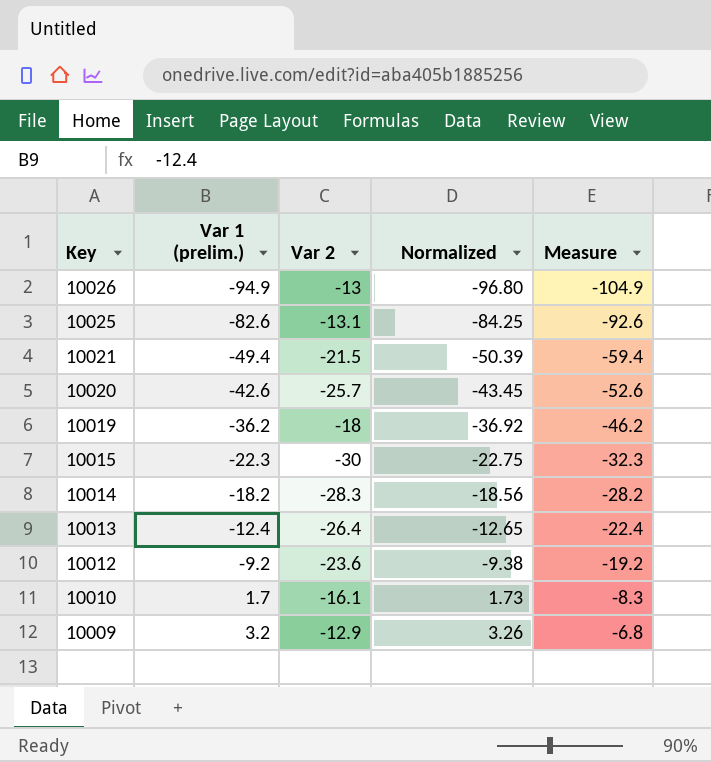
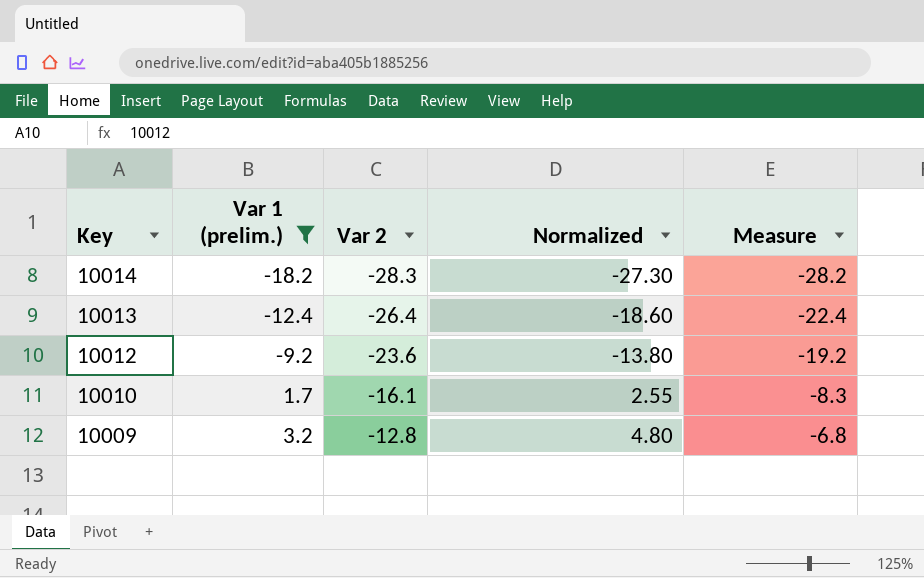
filter: none -> Var 1 (prelim.) >= -18.2
column Normalized | formula: [Var 1 (prelim.)] * 1.02 -> [Var 1 (prelim.)] * 1.5
10009 | Var 2: -12.9 -> -12.8

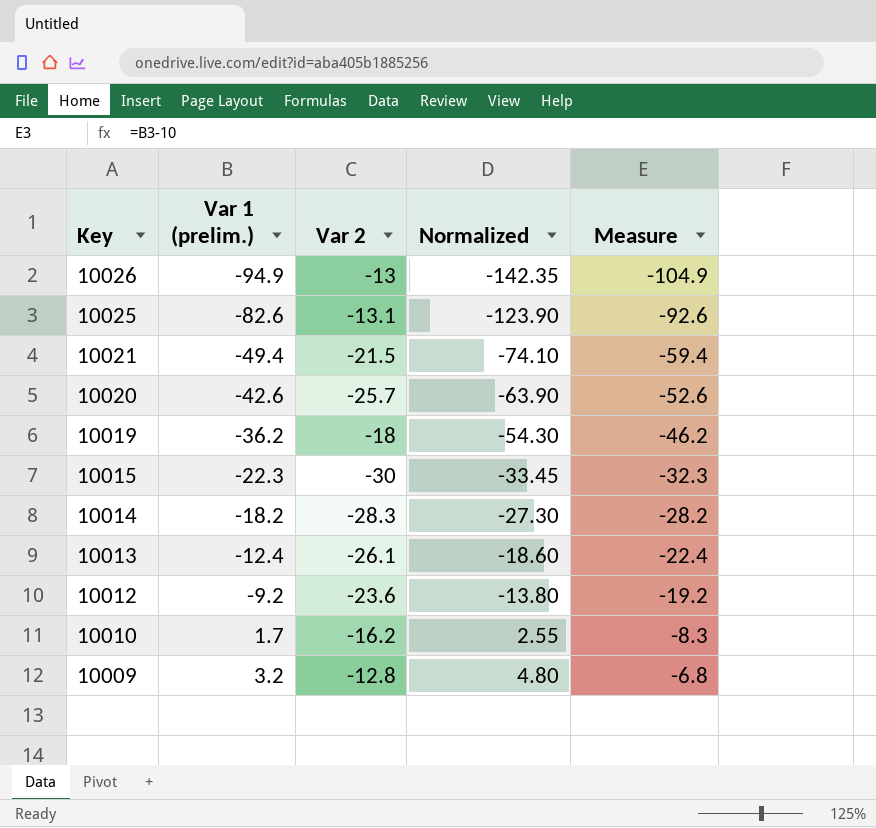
filter: Var 1 (prelim.) >= -18.2 -> none
10013 | Var 2: -26.4 -> -26.1
10010 | Var 2: -16.1 -> -16.2

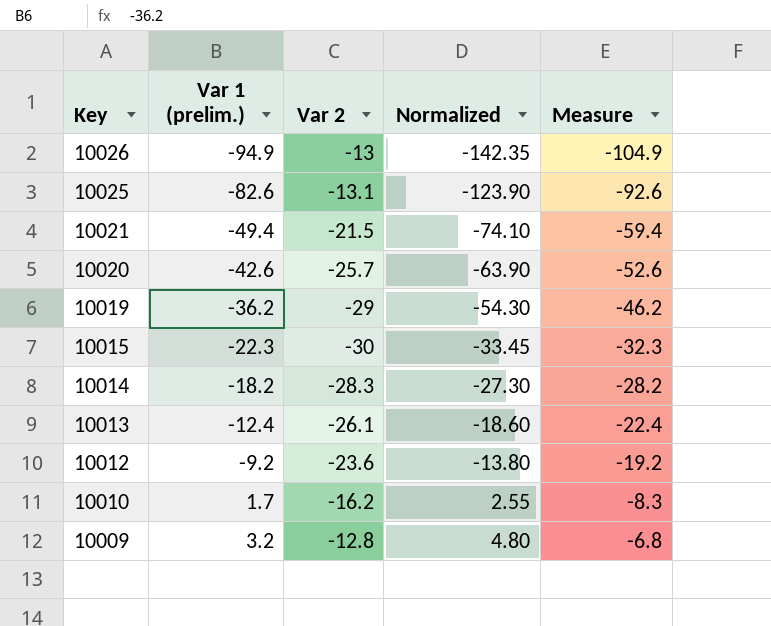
10019 | Var 2: -18 -> -29

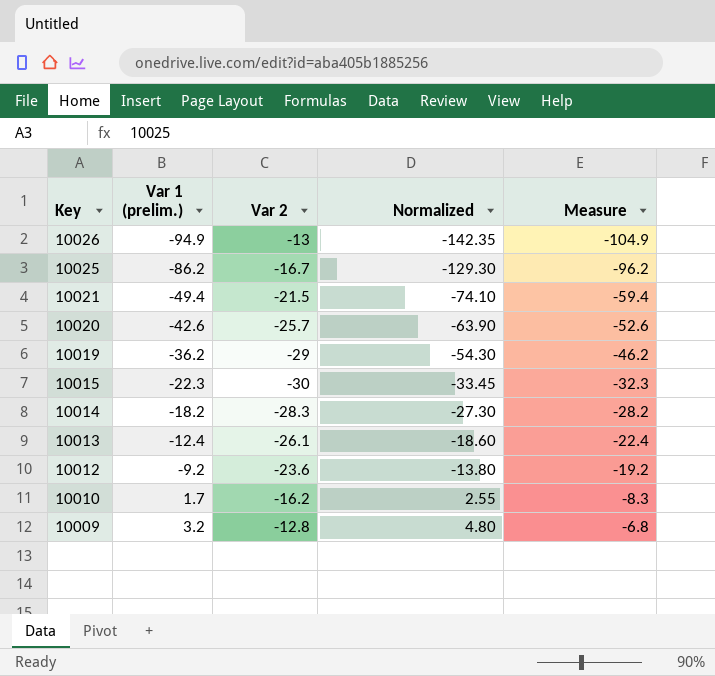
10025 | Var 1 (prelim.): -82.6 -> -86.2
10025 | Var 2: -13.1 -> -16.7
10025 | Normalized: -123.90 -> -129.30
10025 | Measure: -92.6 -> -96.2

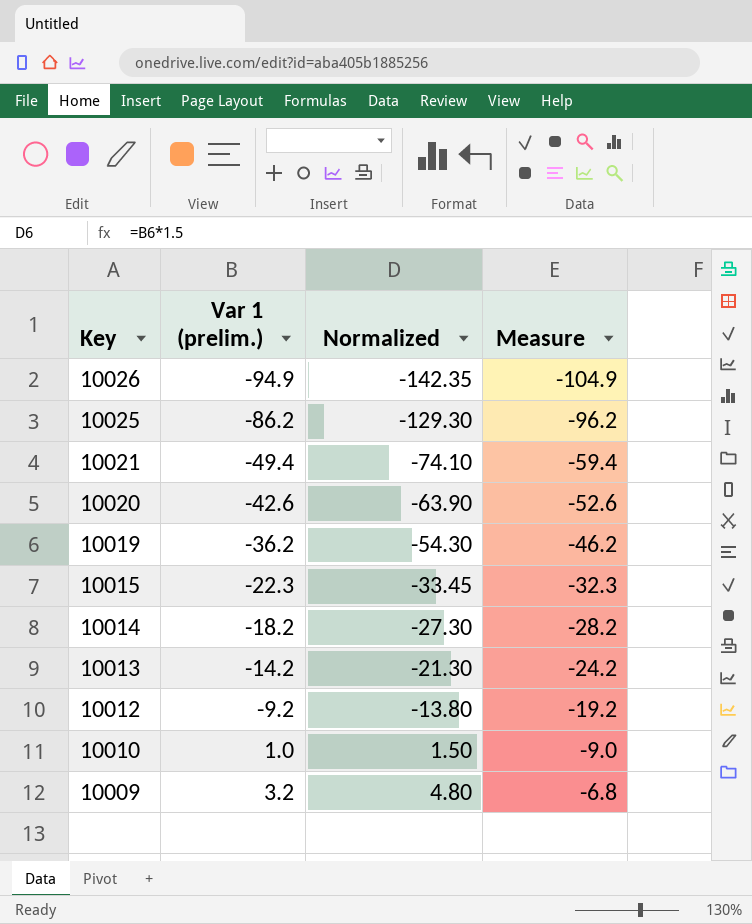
column Var 2 | position: 3 -> none
10013 | Var 1 (prelim.): -12.4 -> -14.2
10013 | Normalized: -18.60 -> -21.30
10013 | Measure: -22.4 -> -24.2
10010 | Var 1 (prelim.): 1.7 -> 1.0
10010 | Normalized: 2.55 -> 1.50
10010 | Measure: -8.3 -> -9.0

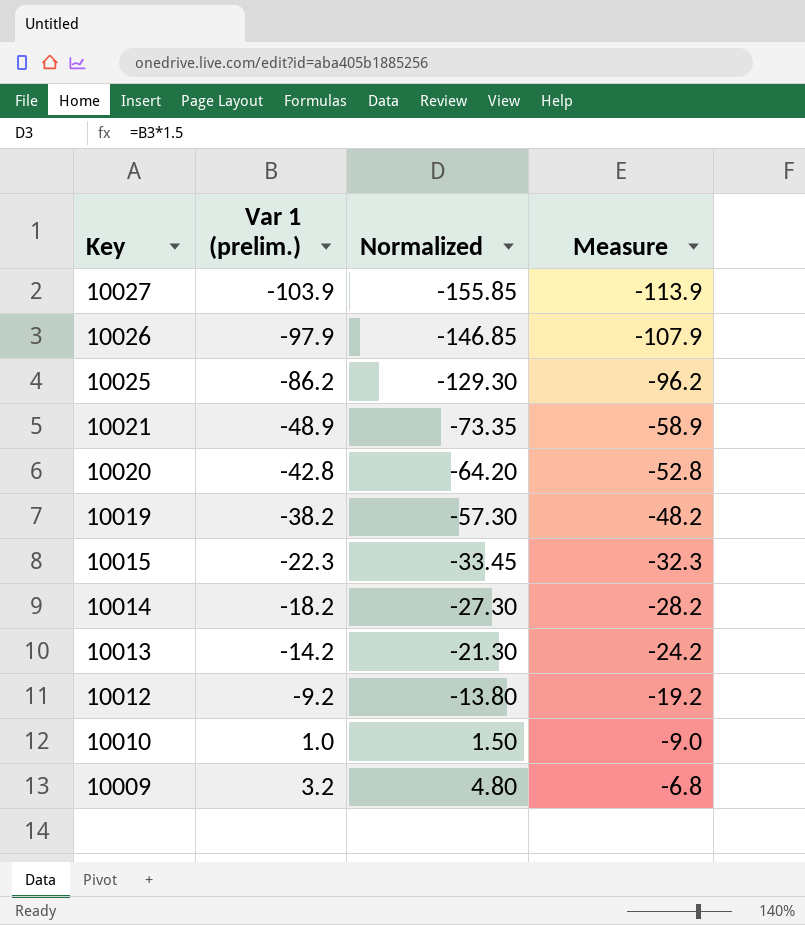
row 10027: none -> -103.9 | -155.85 | -113.9
10026 | Var 1 (prelim.): -94.9 -> -97.9
10026 | Normalized: -142.35 -> -146.85
10026 | Measure: -104.9 -> -107.9
10021 | Var 1 (prelim.): -49.4 -> -48.9
10021 | Normalized: -74.10 -> -73.35
10021 | Measure: -59.4 -> -58.9
10020 | Var 1 (prelim.): -42.6 -> -42.8
10020 | Normalized: -63.90 -> -64.20
10020 | Measure: -52.6 -> -52.8
10019 | Var 1 (prelim.): -36.2 -> -38.2
10019 | Normalized: -54.30 -> -57.30
10019 | Measure: -46.2 -> -48.2

